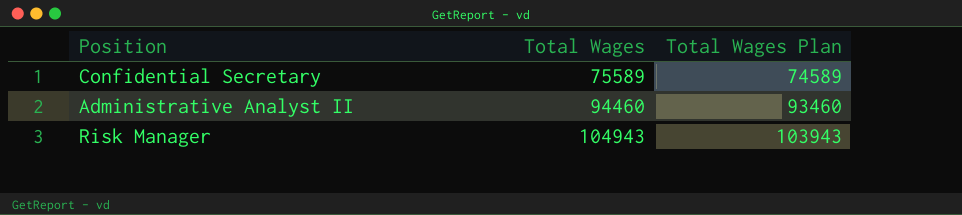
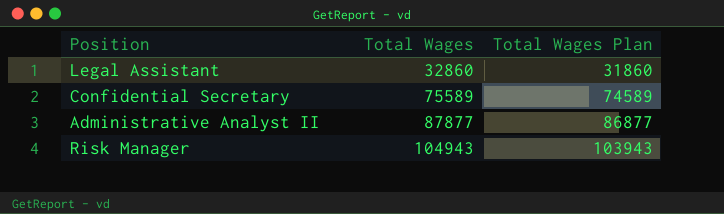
row Legal Assistant: none -> 32860 | 31860
Administrative Analyst II | Total Wages: 94460 -> 87877
Administrative Analyst II | Total Wages Plan: 93460 -> 86877

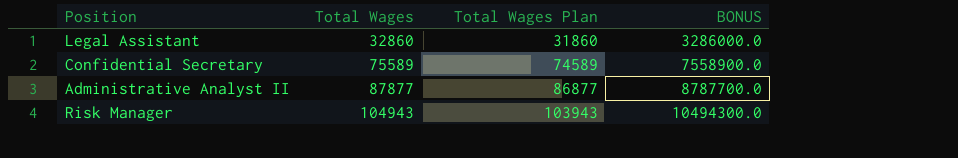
column BONUS | formula: none -> [Total Wages] * 100

